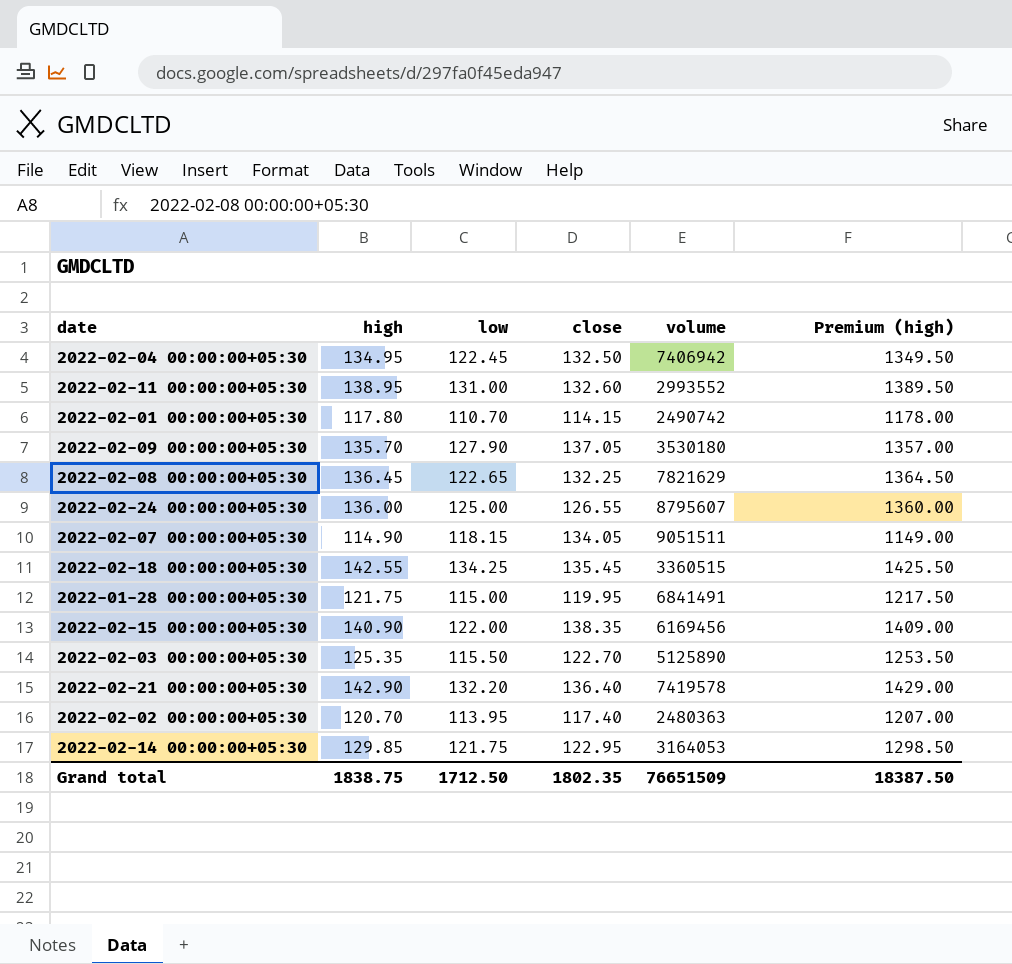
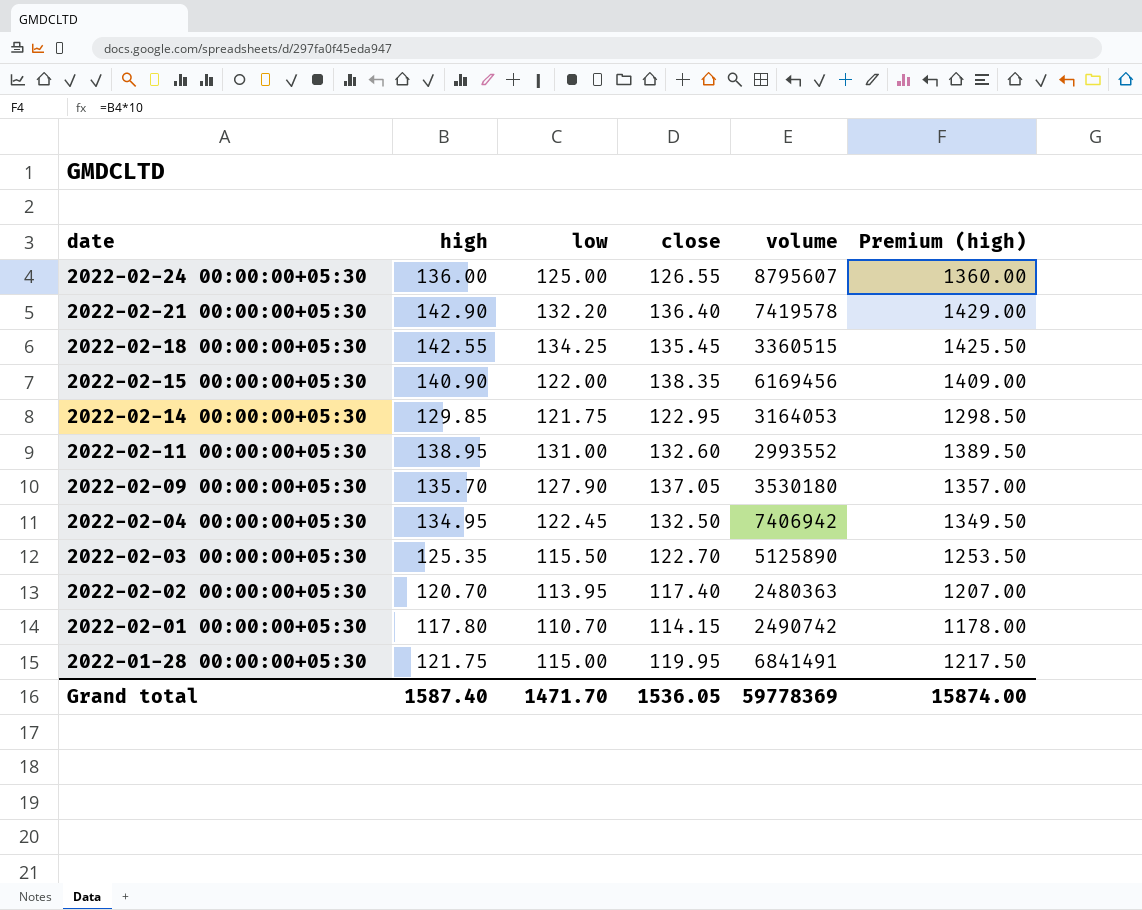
row order: none -> date descending
row 2022-02-08 00:00:00+05:30: 136.45 | 122.65 | 132.25 | 7821629 | 1364.50 -> none
row 2022-02-07 00:00:00+05:30: 114.90 | 118.15 | 134.05 | 9051511 | 1149.00 -> none
Grand total | high: 1838.75 -> 1587.40
Grand total | low: 1712.50 -> 1471.70
Grand total | close: 1802.35 -> 1536.05
Grand total | volume: 76651509 -> 59778369
Grand total | Premium (high): 18387.50 -> 15874.00

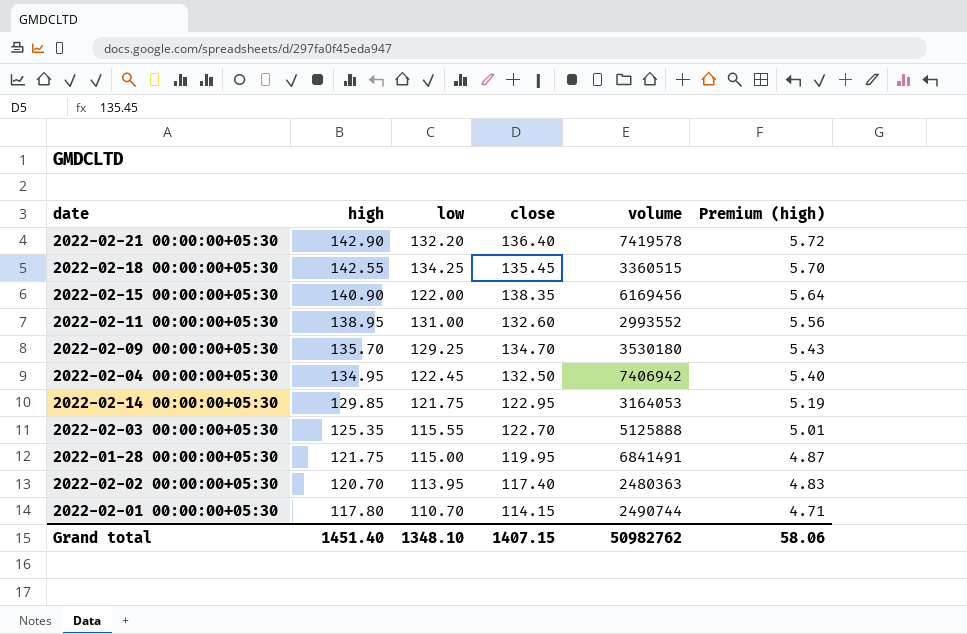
row order: date descending -> high descending
column Premium (high) | formula: [high] * 10 -> [high] * 0.04
row 2022-02-24 00:00:00+05:30: 136.00 | 125.00 | 126.55 | 8795607 | 1360.00 -> none
2022-02-09 00:00:00+05:30 | low: 127.90 -> 129.25
2022-02-09 00:00:00+05:30 | close: 137.05 -> 134.70
2022-02-03 00:00:00+05:30 | low: 115.50 -> 115.55
2022-02-03 00:00:00+05:30 | volume: 5125890 -> 5125888
2022-02-01 00:00:00+05:30 | volume: 2490742 -> 2490744
Grand total | high: 1587.40 -> 1451.40
Grand total | low: 1471.70 -> 1348.10
Grand total | close: 1536.05 -> 1407.15
Grand total | volume: 59778369 -> 50982762
Grand total | Premium (high): 15874.00 -> 58.06

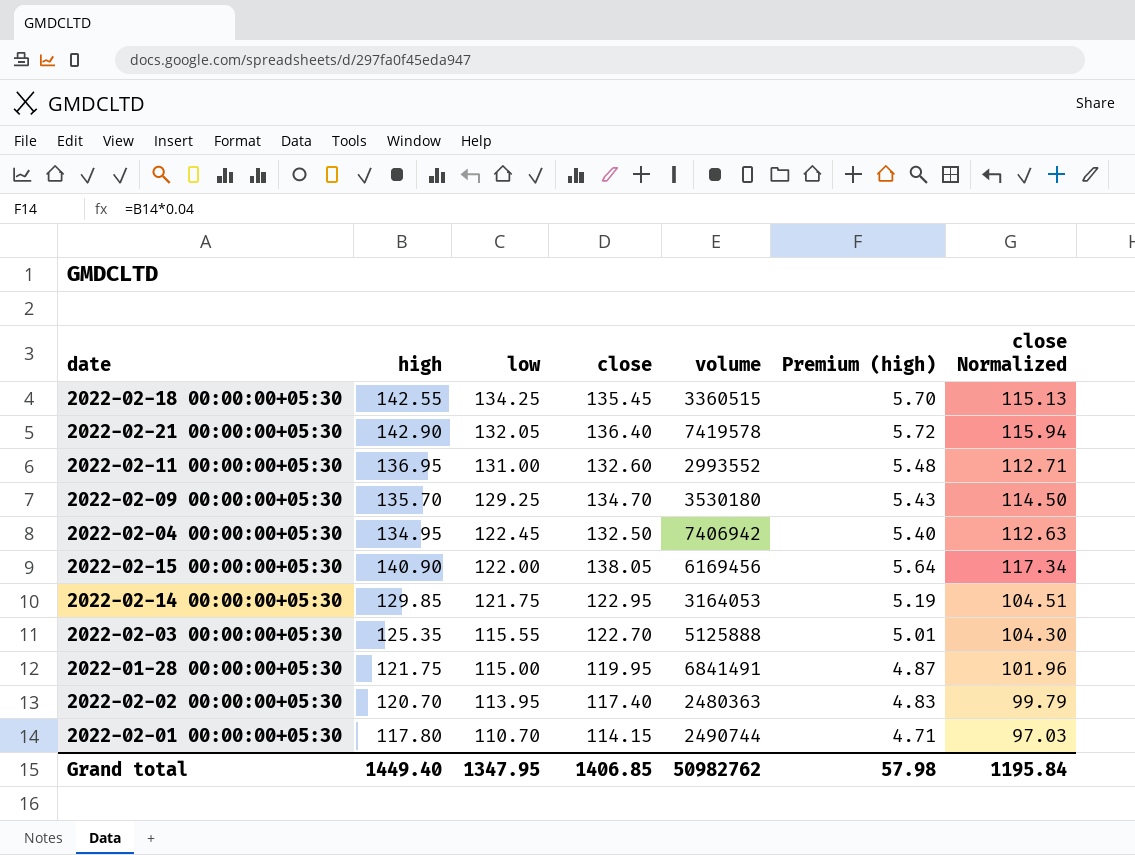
row order: high descending -> low descending
column close Normalized | formula: none -> [close] * 0.85
2022-02-21 00:00:00+05:30 | low: 132.20 -> 132.05
2022-02-11 00:00:00+05:30 | high: 138.95 -> 136.95
2022-02-11 00:00:00+05:30 | Premium (high): 5.56 -> 5.48
2022-02-15 00:00:00+05:30 | close: 138.35 -> 138.05
Grand total | high: 1451.40 -> 1449.40
Grand total | low: 1348.10 -> 1347.95
Grand total | close: 1407.15 -> 1406.85
Grand total | Premium (high): 58.06 -> 57.98

